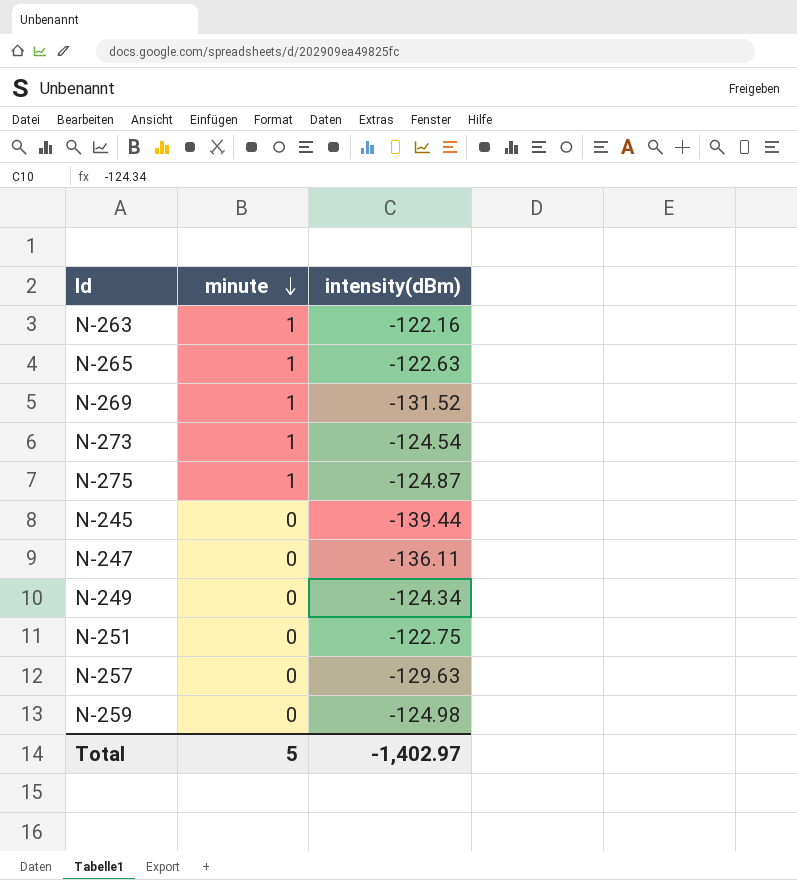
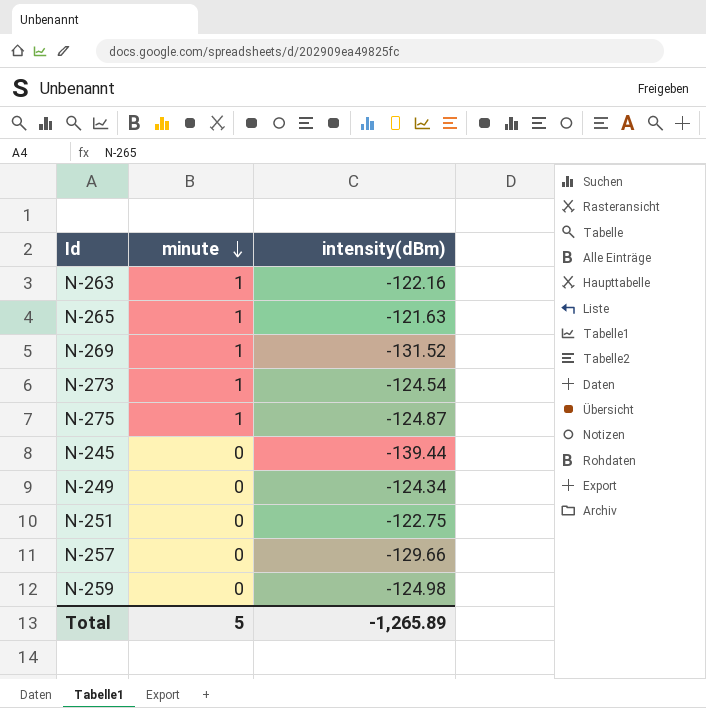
row N-247: 0 | -136.11 -> none
N-265 | intensity(dBm): -122.63 -> -121.63
N-257 | intensity(dBm): -129.63 -> -129.66
Total | intensity(dBm): -1,402.97 -> -1,265.89

